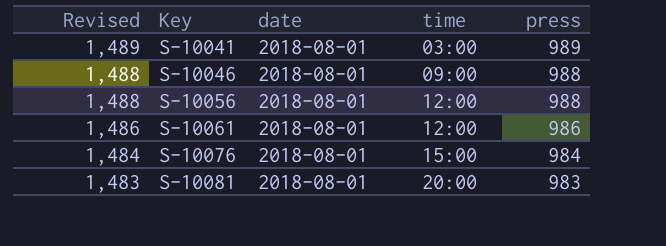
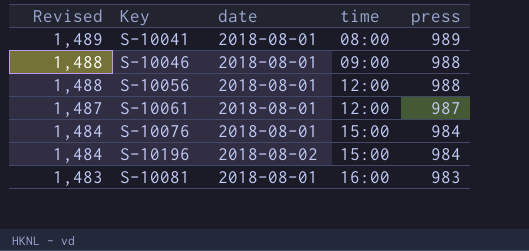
S-10041 | time: 03:00 -> 08:00
S-10061 | Revised: 1,486 -> 1,487
S-10061 | press: 986 -> 987
row S-10196: none -> 1,484 | 2018-08-02 | 15:00 | 984
S-10081 | time: 20:00 -> 16:00

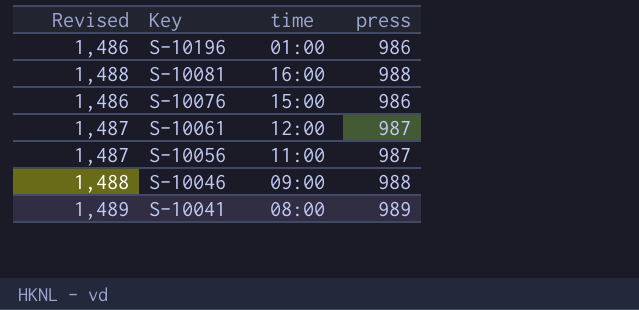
row order: Revised descending -> Key descending
column date | position: 3 -> none
S-10196 | Revised: 1,484 -> 1,486
S-10196 | time: 15:00 -> 01:00
S-10196 | press: 984 -> 986
S-10081 | Revised: 1,483 -> 1,488
S-10081 | press: 983 -> 988
S-10076 | Revised: 1,484 -> 1,486
S-10076 | press: 984 -> 986
S-10056 | Revised: 1,488 -> 1,487
S-10056 | time: 12:00 -> 11:00
S-10056 | press: 988 -> 987

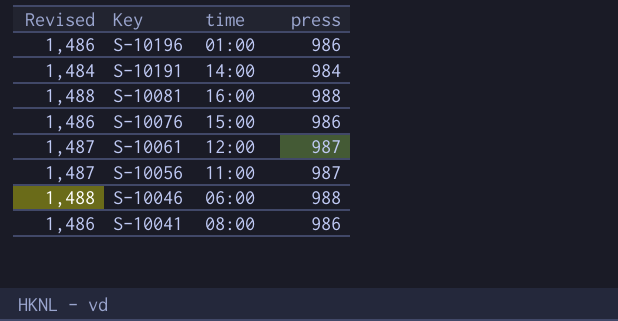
row S-10191: none -> 1,484 | 14:00 | 984
S-10046 | time: 09:00 -> 06:00
S-10041 | Revised: 1,489 -> 1,486
S-10041 | press: 989 -> 986

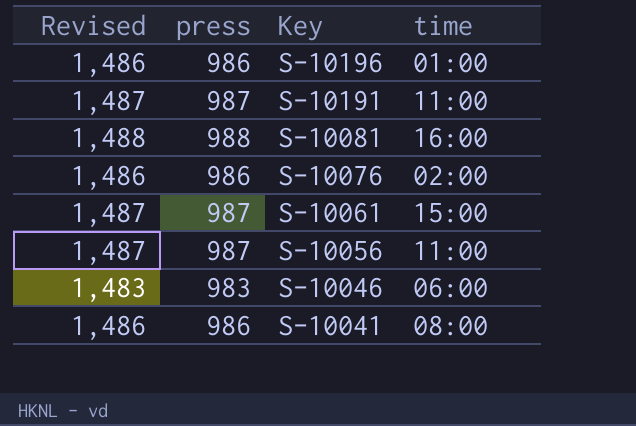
column press | position: 4 -> 2
S-10191 | Revised: 1,484 -> 1,487
S-10191 | press: 984 -> 987
S-10191 | time: 14:00 -> 11:00
S-10076 | time: 15:00 -> 02:00
S-10061 | time: 12:00 -> 15:00
S-10046 | Revised: 1,488 -> 1,483
S-10046 | press: 988 -> 983

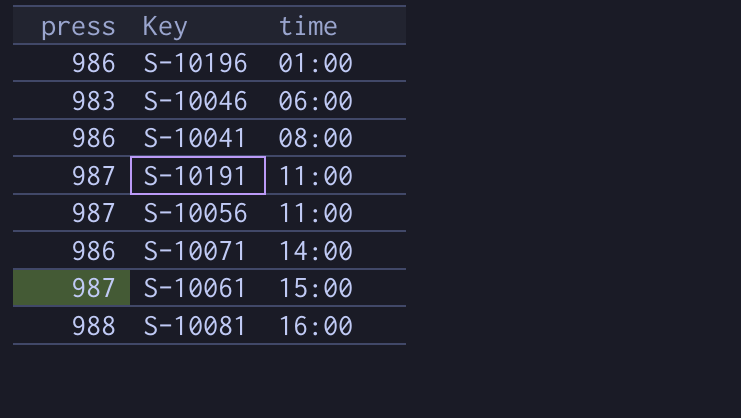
row order: Key descending -> time ascending
column Revised | formula: [press] + 500 -> none
row S-10076: 1,486 | 986 | 02:00 -> none
row S-10071: none -> 986 | 14:00

